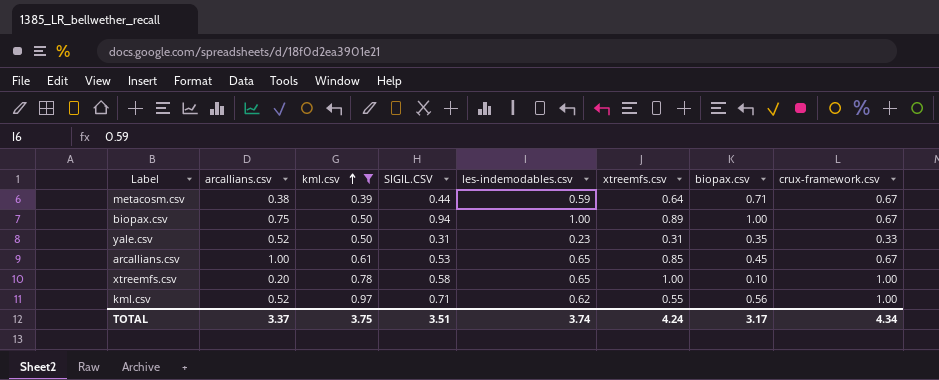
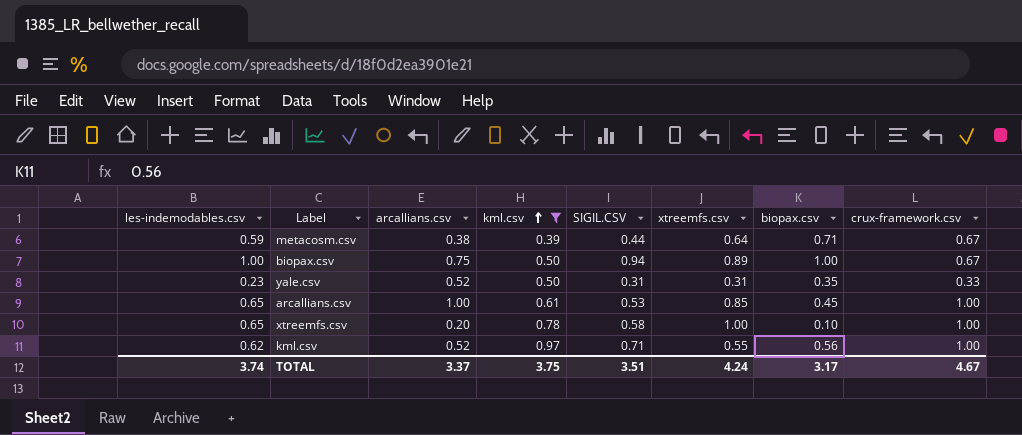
column les-indemodables.csv | position: 5 -> 1
arcallians.csv | crux-framework.csv: 0.67 -> 1.00
TOTAL | crux-framework.csv: 4.34 -> 4.67

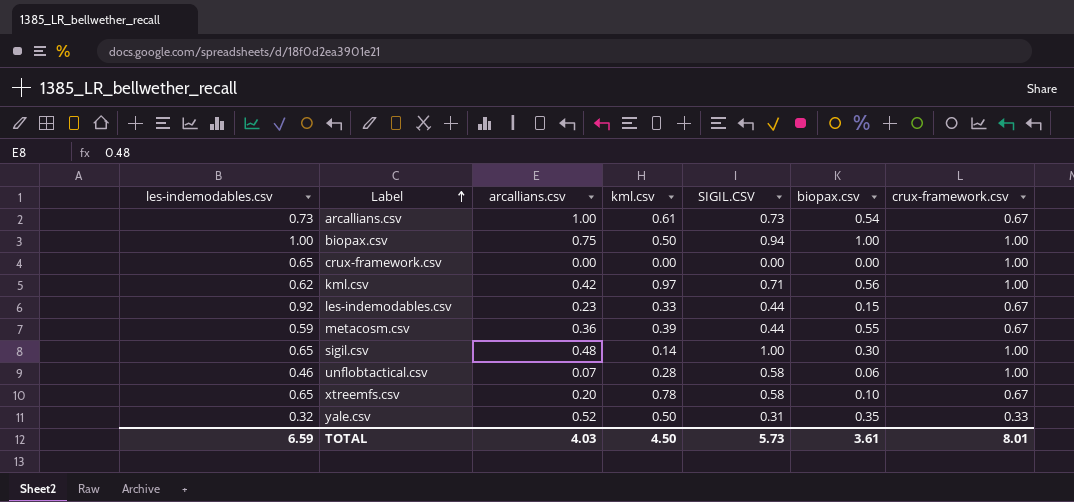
filter: kml.csv >= 0.39 -> none
row order: kml.csv ascending -> Label ascending
column xtreemfs.csv | position: 6 -> none
arcallians.csv | les-indemodables.csv: 0.65 -> 0.73
arcallians.csv | SIGIL.CSV: 0.53 -> 0.73
arcallians.csv | biopax.csv: 0.45 -> 0.54
arcallians.csv | crux-framework.csv: 1.00 -> 0.67
biopax.csv | crux-framework.csv: 0.67 -> 1.00
kml.csv | arcallians.csv: 0.52 -> 0.42
metacosm.csv | arcallians.csv: 0.38 -> 0.36
metacosm.csv | biopax.csv: 0.71 -> 0.55
xtreemfs.csv | crux-framework.csv: 1.00 -> 0.67
yale.csv | les-indemodables.csv: 0.23 -> 0.32
TOTAL | les-indemodables.csv: 3.74 -> 6.59
TOTAL | arcallians.csv: 3.37 -> 4.03
TOTAL | kml.csv: 3.75 -> 4.50
TOTAL | SIGIL.CSV: 3.51 -> 5.73
TOTAL | biopax.csv: 3.17 -> 3.61
TOTAL | crux-framework.csv: 4.67 -> 8.01

